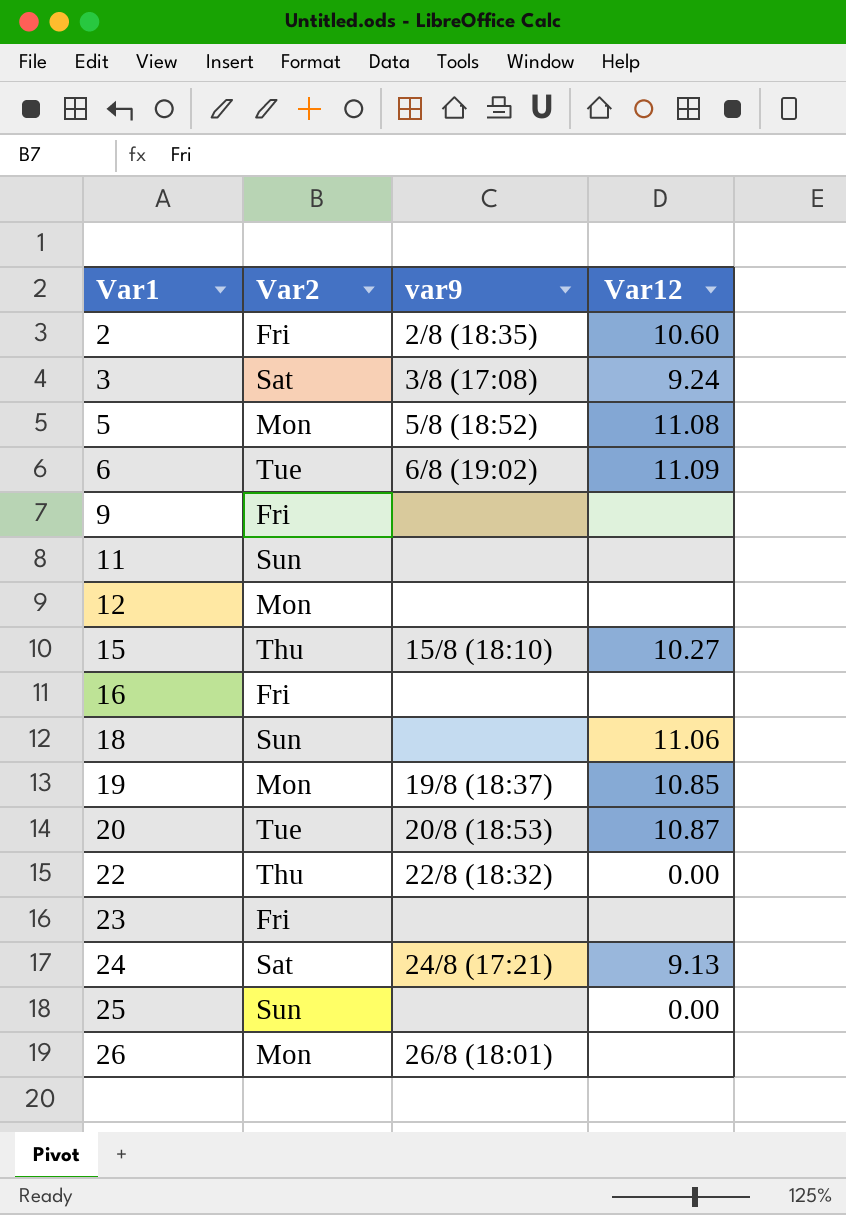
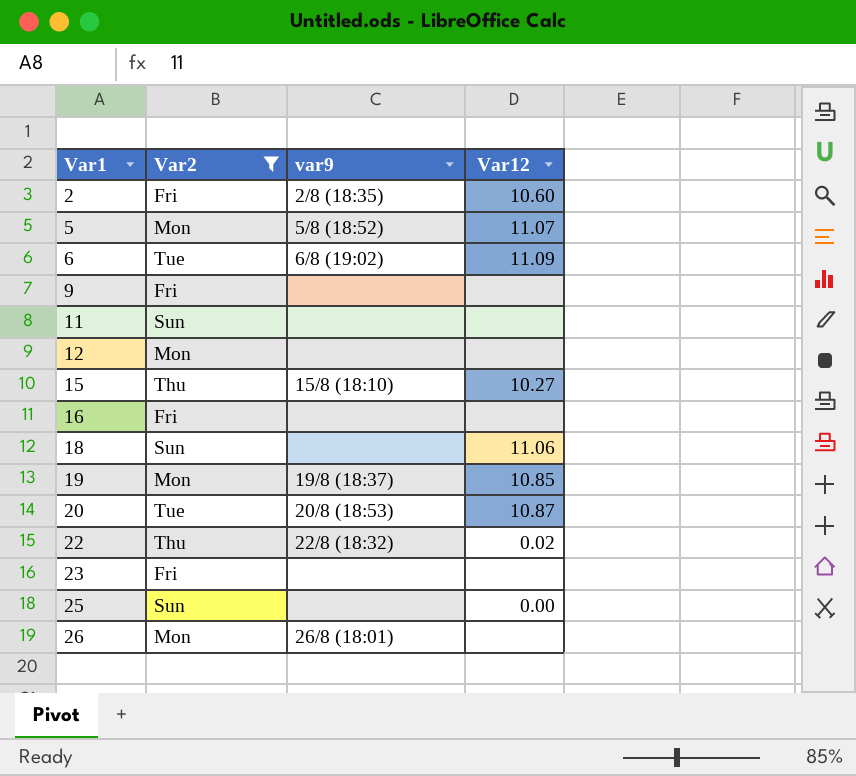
filter: none -> Var2 != Sat
5 | Var12: 11.08 -> 11.07
22 | Var12: 0.00 -> 0.02

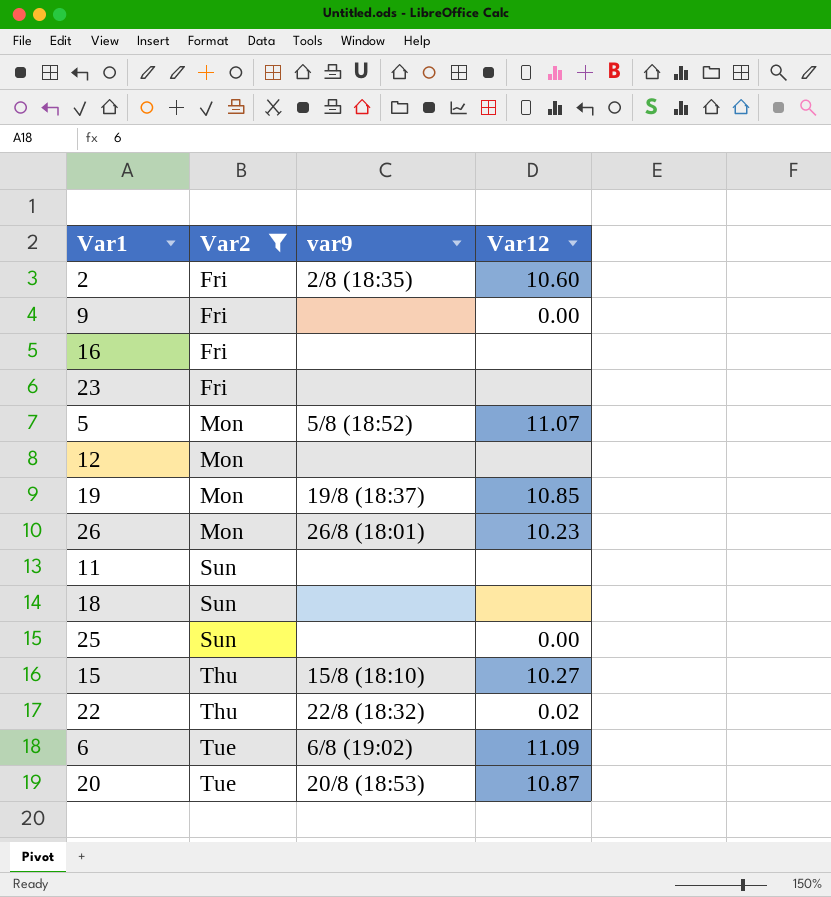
row order: Var1 ascending -> Var2 ascending
9 | Var12: none -> 0.00
26 | Var12: none -> 10.23
18 | Var12: 11.06 -> none

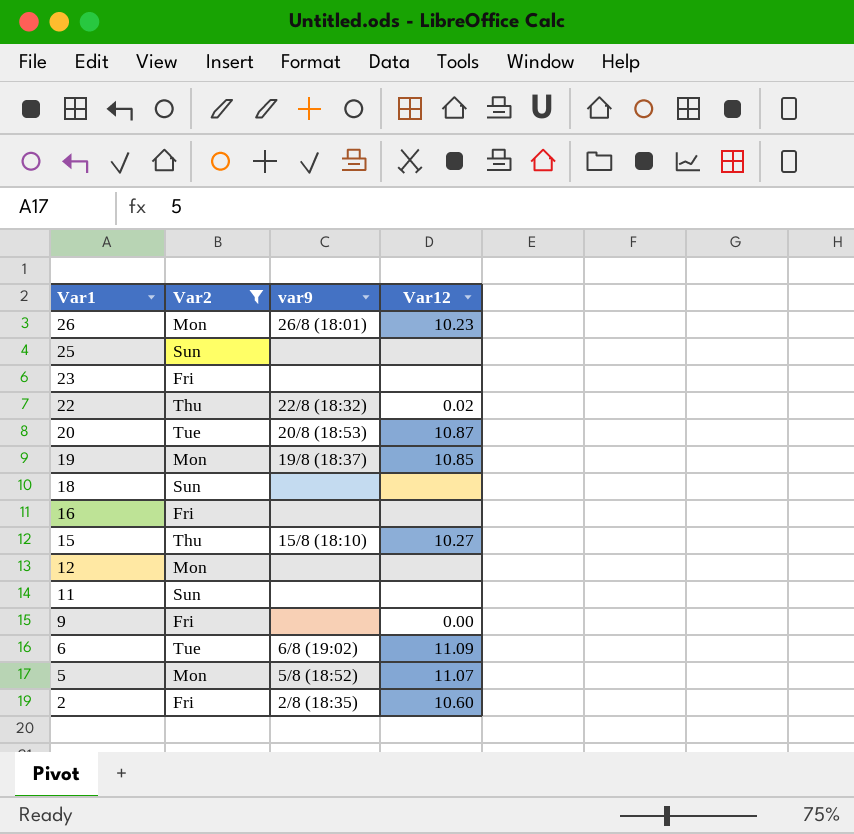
row order: Var2 ascending -> Var1 descending
25 | Var12: 0.00 -> none

